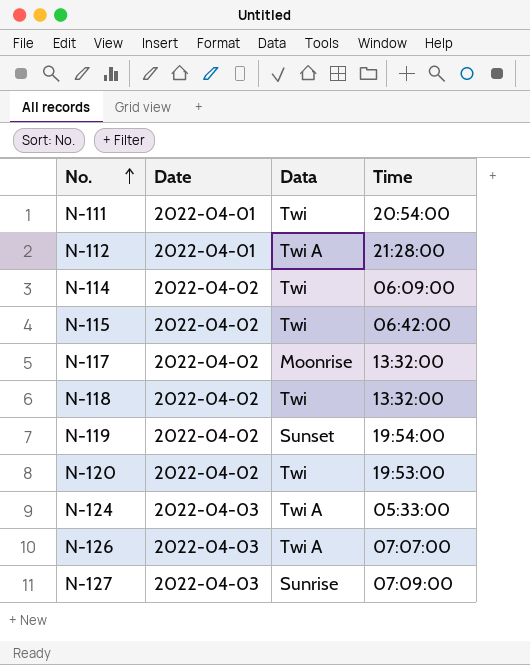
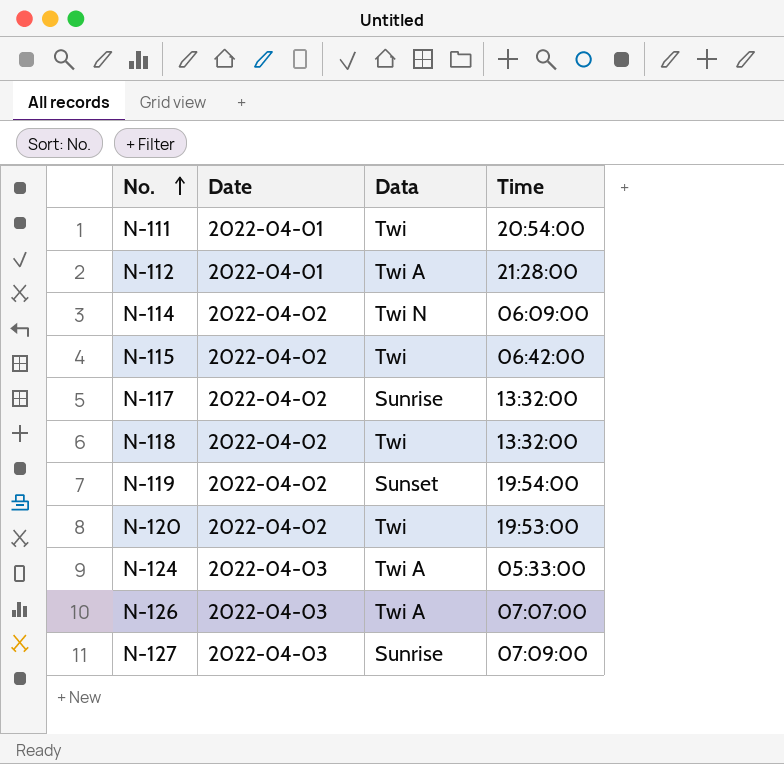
N-114 | Data: Twi -> Twi N
N-117 | Data: Moonrise -> Sunrise

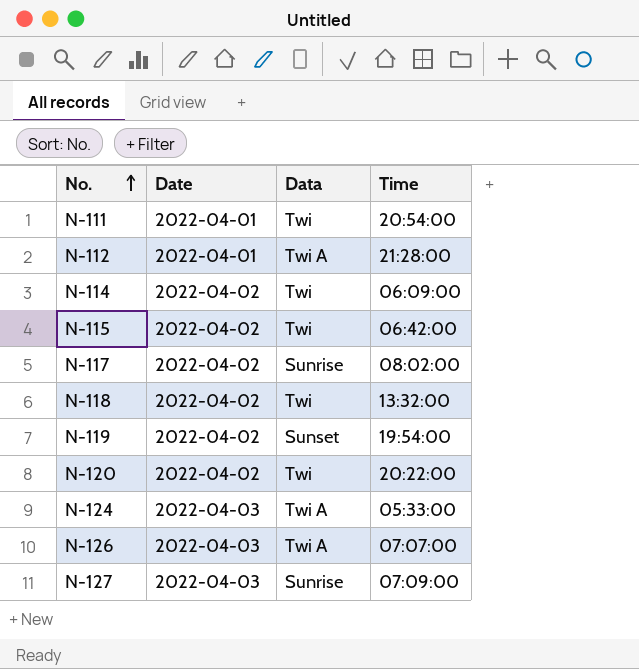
N-114 | Data: Twi N -> Twi
N-117 | Time: 13:32:00 -> 08:02:00
N-120 | Time: 19:53:00 -> 20:22:00

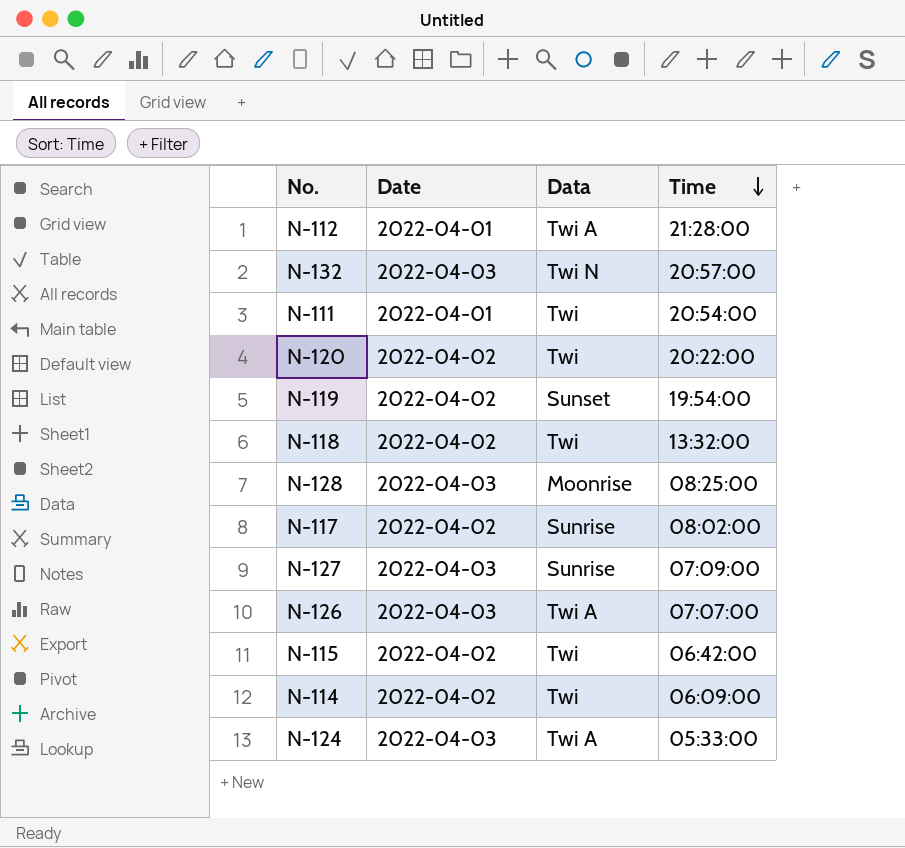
row order: No. ascending -> Time descending
row N-132: none -> 2022-04-03 | Twi N | 20:57:00
row N-128: none -> 2022-04-03 | Moonrise | 08:25:00

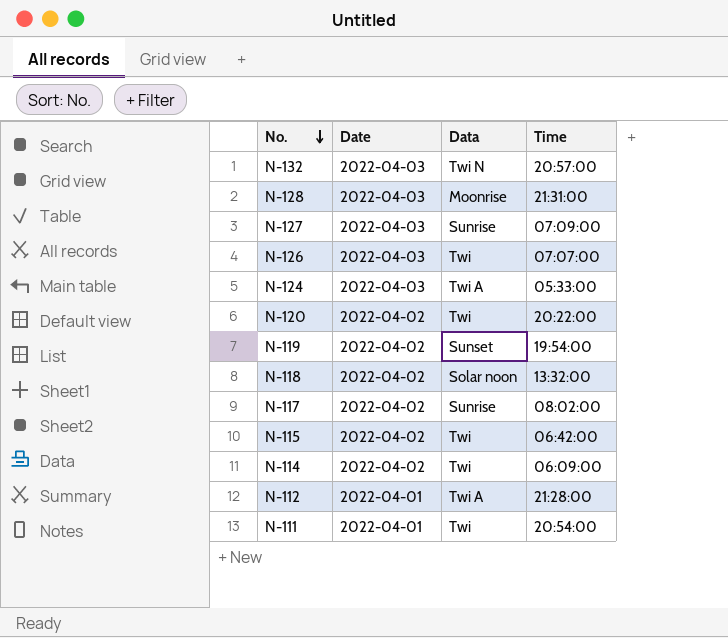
row order: Time descending -> No. descending
N-128 | Time: 08:25:00 -> 21:31:00
N-126 | Data: Twi A -> Twi
N-118 | Data: Twi -> Solar noon

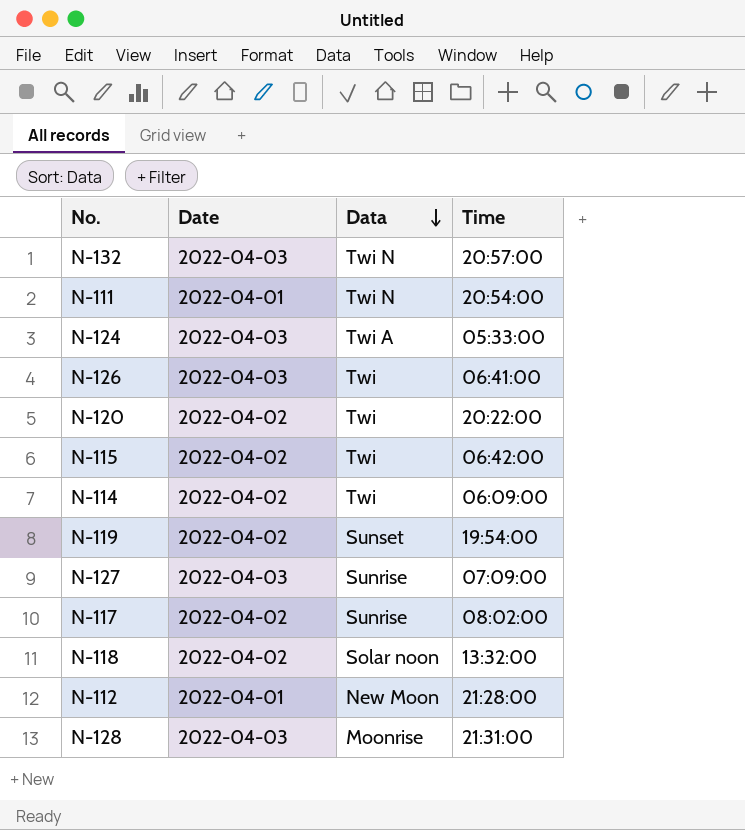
row order: No. descending -> Data descending
N-111 | Data: Twi -> Twi N
N-126 | Time: 07:07:00 -> 06:41:00
N-112 | Data: Twi A -> New Moon

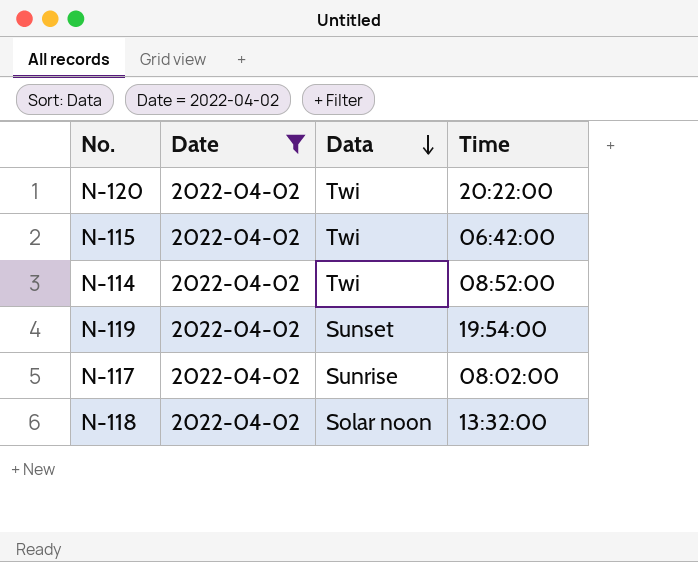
filter: none -> Date = 2022-04-02
N-114 | Time: 06:09:00 -> 08:52:00

